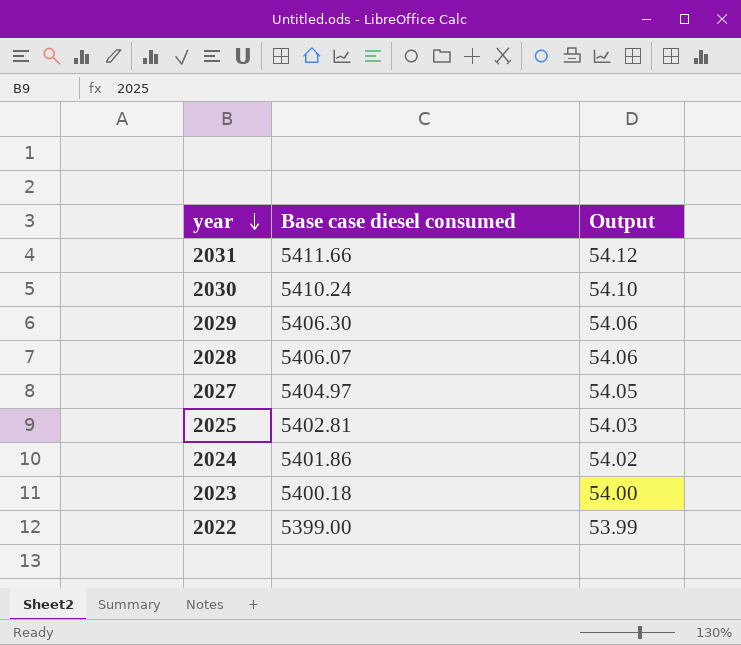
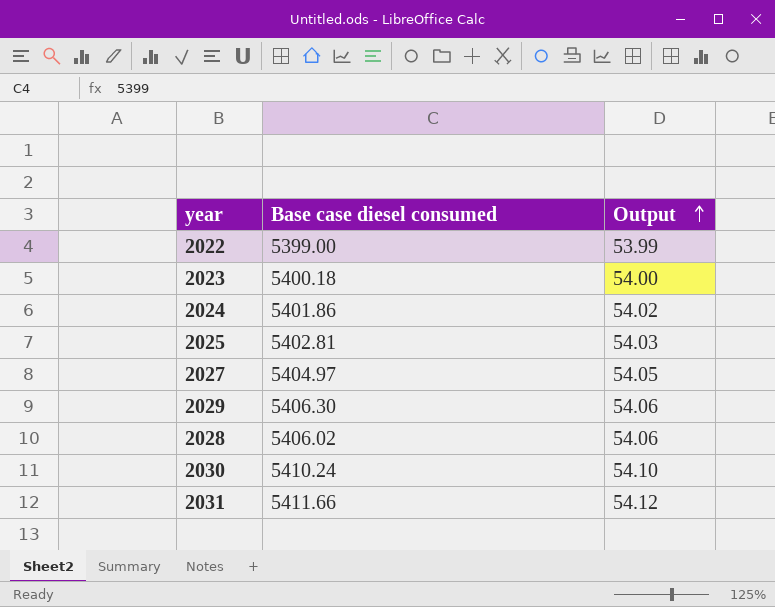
row order: year descending -> Output ascending
2028 | Base case diesel consumed: 5406.07 -> 5406.02

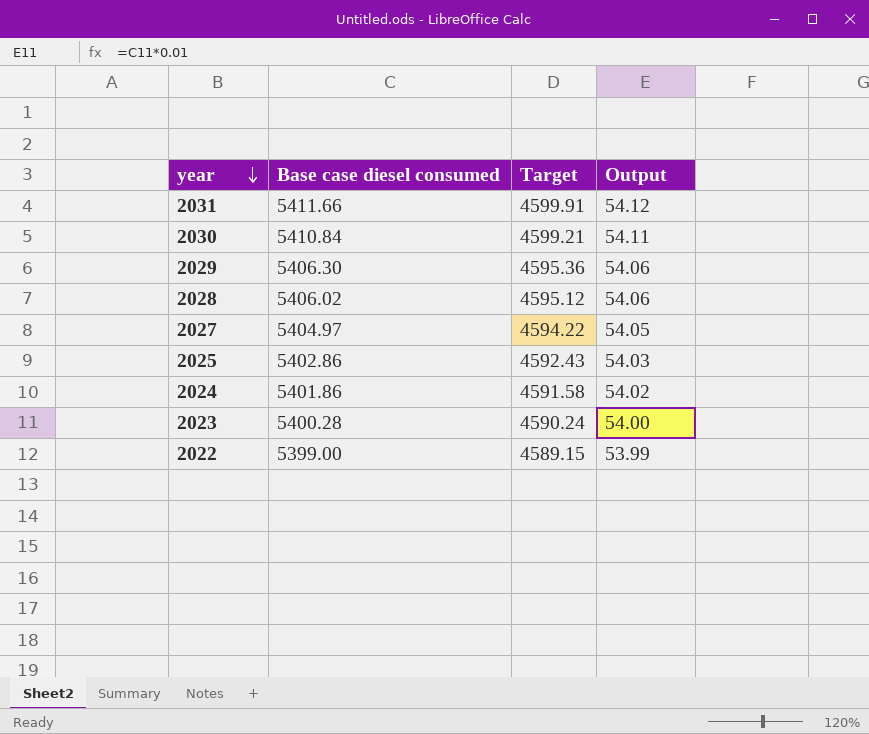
row order: Output ascending -> year descending
column Target | formula: none -> [Base case diesel consumed] * 0.85
2030 | Base case diesel consumed: 5410.24 -> 5410.84
2030 | Output: 54.10 -> 54.11
2025 | Base case diesel consumed: 5402.81 -> 5402.86
2023 | Base case diesel consumed: 5400.18 -> 5400.28

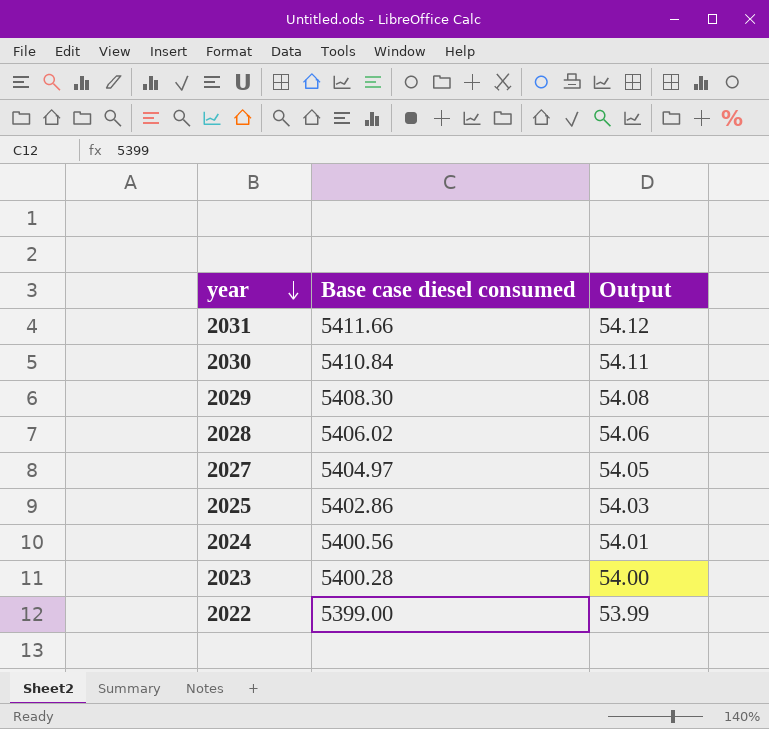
column Target | formula: [Base case diesel consumed] * 0.85 -> none
2029 | Base case diesel consumed: 5406.30 -> 5408.30
2029 | Output: 54.06 -> 54.08
2024 | Base case diesel consumed: 5401.86 -> 5400.56
2024 | Output: 54.02 -> 54.01

